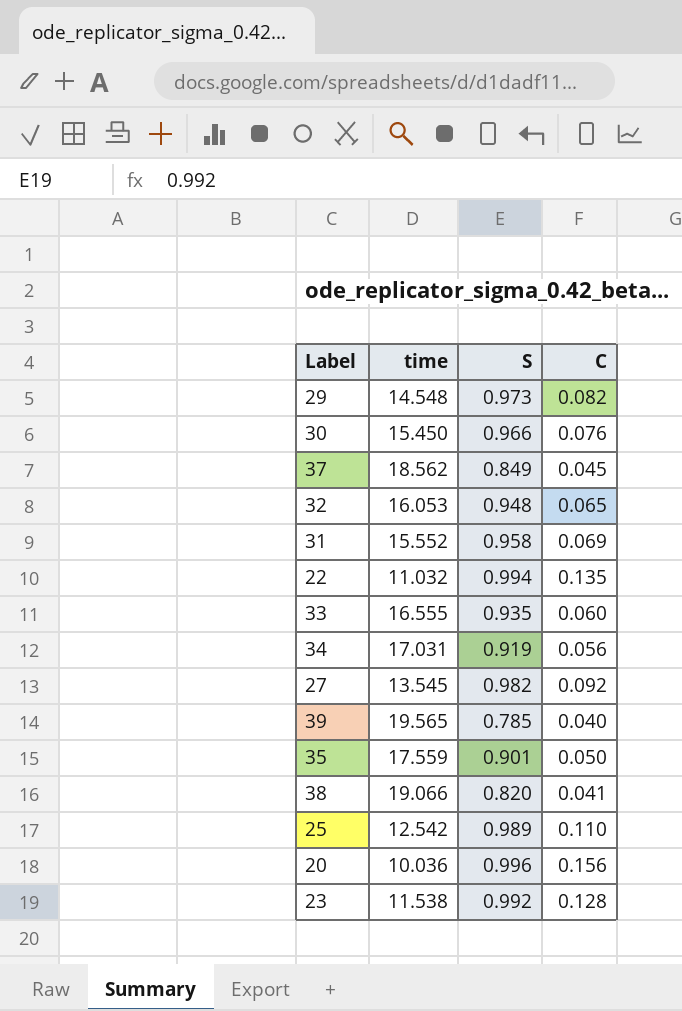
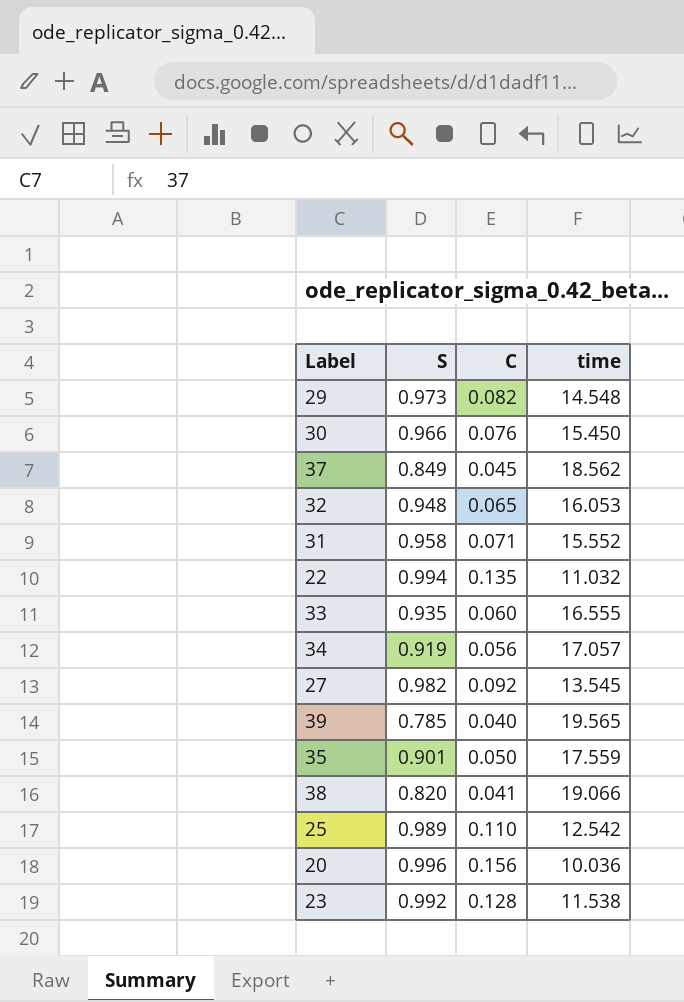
column time | position: 2 -> 4
31 | C: 0.069 -> 0.071
34 | time: 17.031 -> 17.057

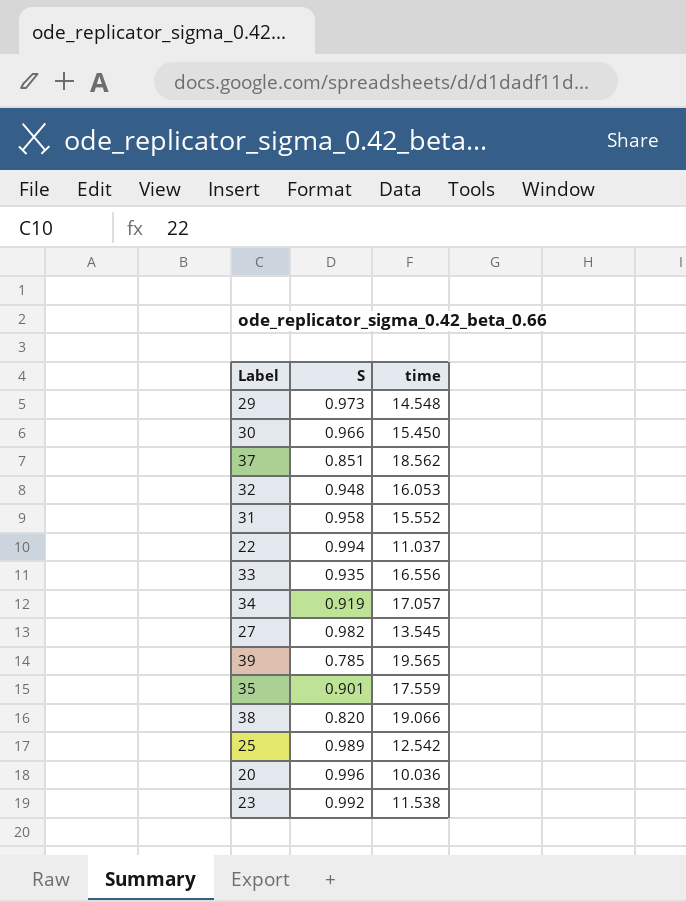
column C | position: 3 -> none
37 | S: 0.849 -> 0.851
22 | time: 11.032 -> 11.037
33 | time: 16.555 -> 16.556

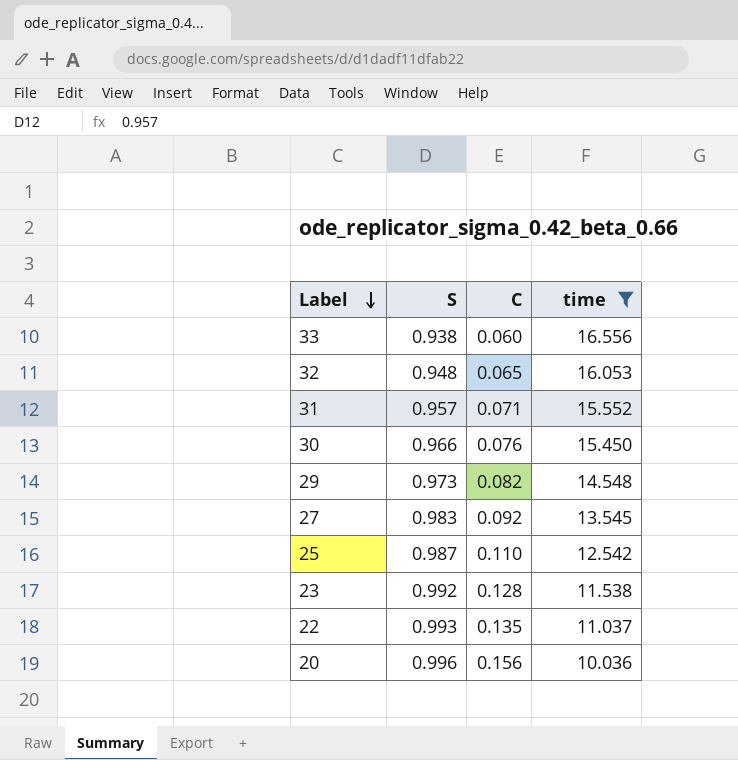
filter: none -> time <= 16.556
row order: none -> Label descending
column C | position: none -> 3
33 | S: 0.935 -> 0.938
31 | S: 0.958 -> 0.957
27 | S: 0.982 -> 0.983
25 | S: 0.989 -> 0.987
22 | S: 0.994 -> 0.993

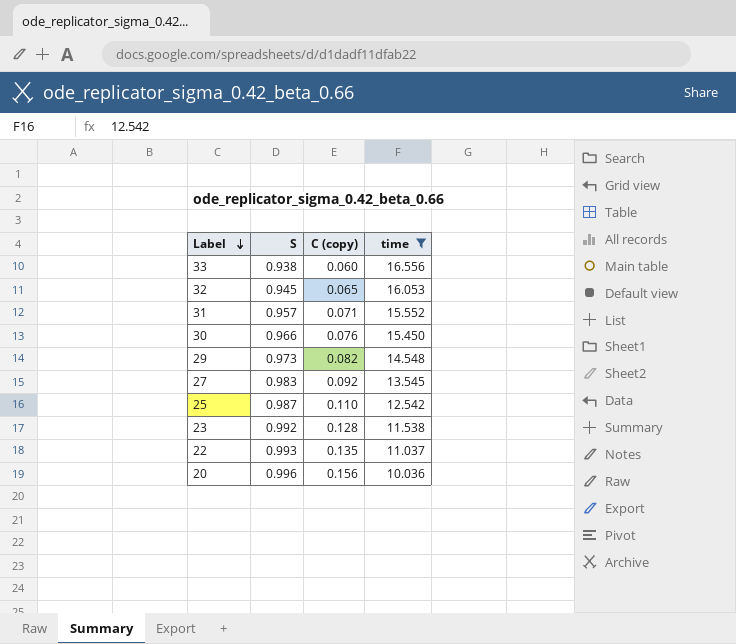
column name: C -> C (copy)
32 | S: 0.948 -> 0.945

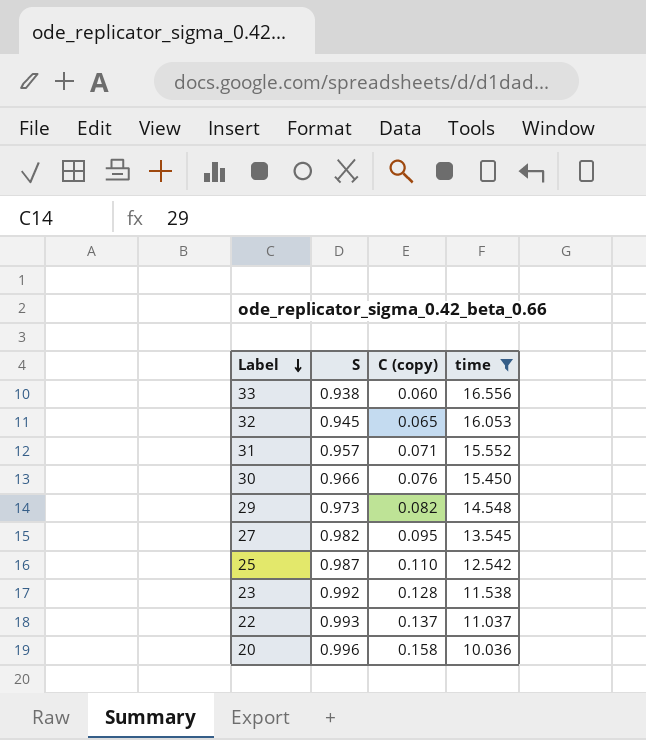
27 | S: 0.983 -> 0.982
27 | C (copy): 0.092 -> 0.095
22 | C (copy): 0.135 -> 0.137
20 | C (copy): 0.156 -> 0.158

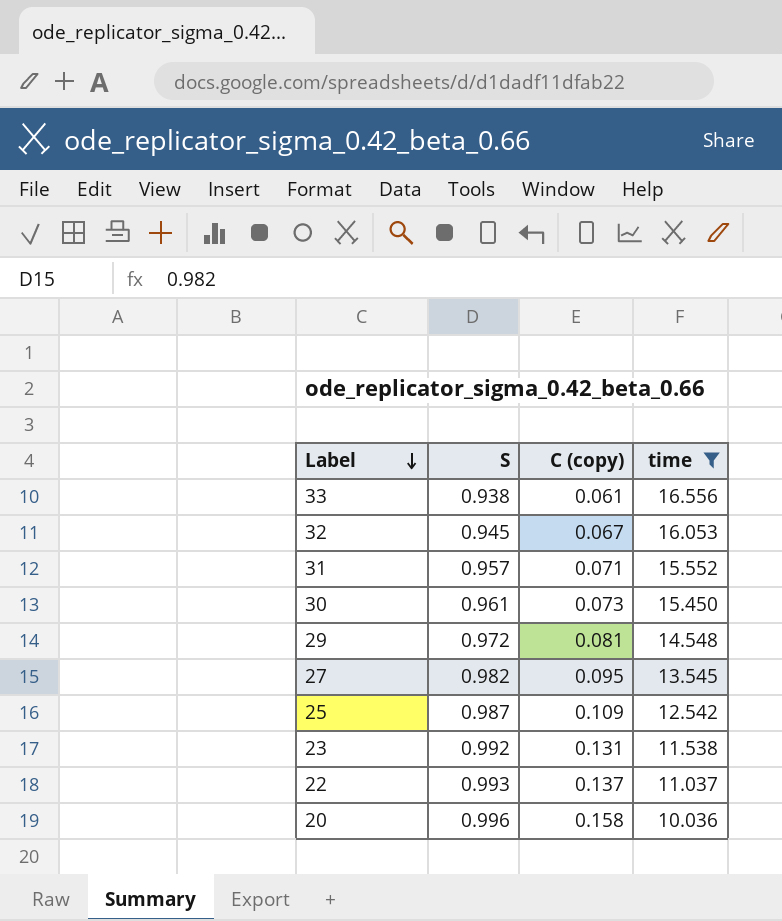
33 | C (copy): 0.060 -> 0.061
32 | C (copy): 0.065 -> 0.067
30 | S: 0.966 -> 0.961
30 | C (copy): 0.076 -> 0.073
29 | S: 0.973 -> 0.972
29 | C (copy): 0.082 -> 0.081
25 | C (copy): 0.110 -> 0.109
23 | C (copy): 0.128 -> 0.131

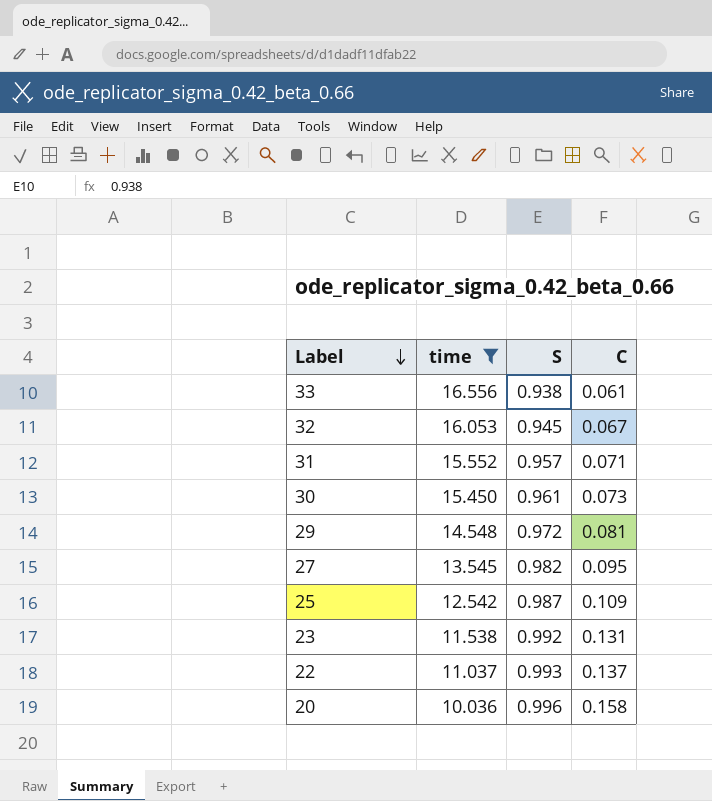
column time | position: 4 -> 2
column name: C (copy) -> C

